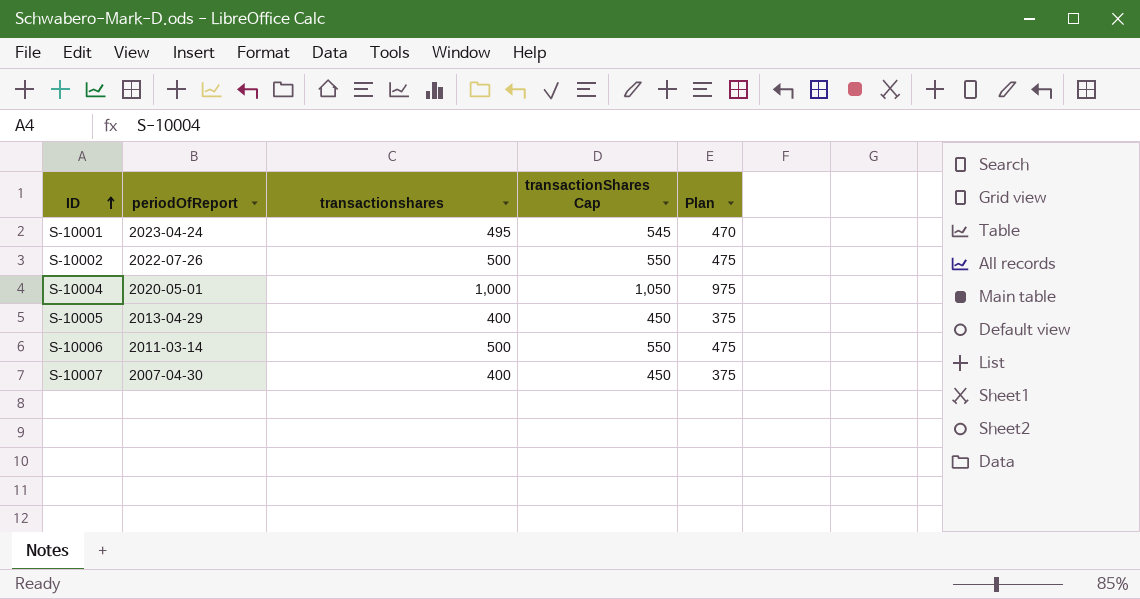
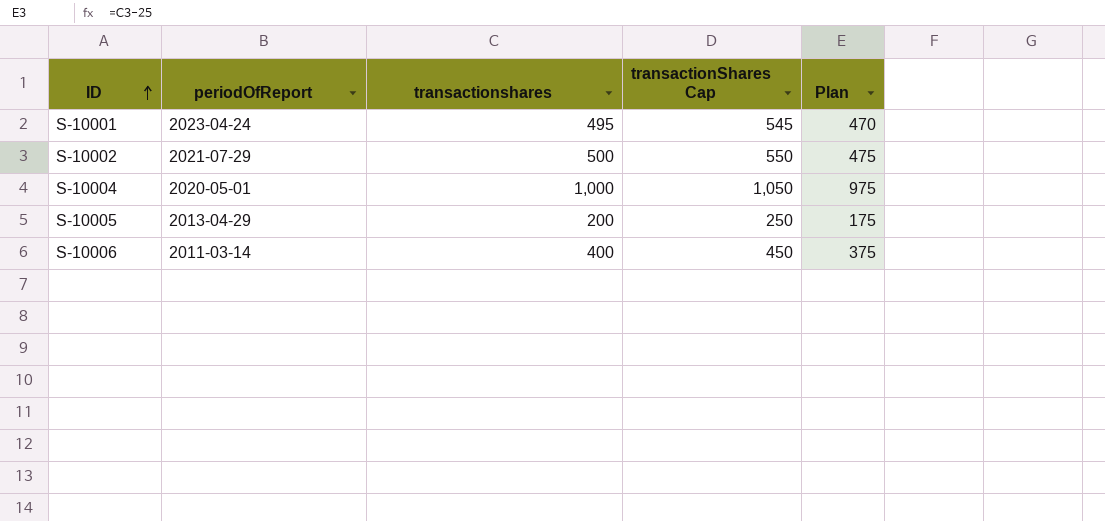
row S-10007: 2007-04-30 | 400 | 450 | 375 -> none
S-10002 | periodOfReport: 2022-07-26 -> 2021-07-29
S-10005 | transactionshares: 400 -> 200
S-10005 | transactionShares Cap: 450 -> 250
S-10005 | Plan: 375 -> 175
S-10006 | transactionshares: 500 -> 400
S-10006 | transactionShares Cap: 550 -> 450
S-10006 | Plan: 475 -> 375

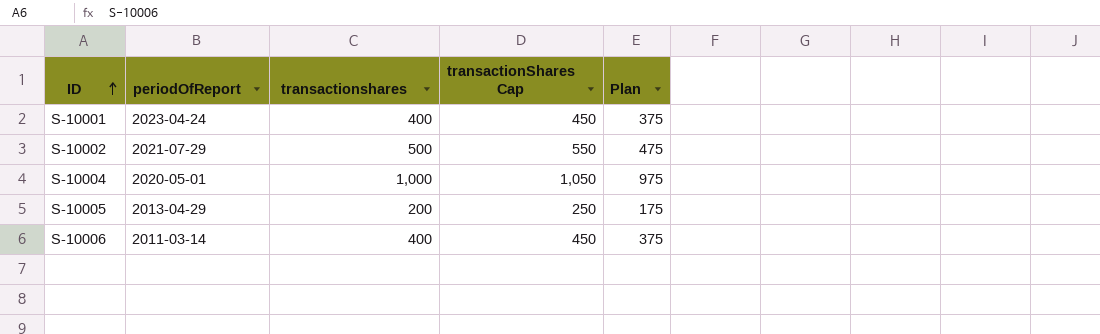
S-10001 | transactionshares: 495 -> 400
S-10001 | transactionShares Cap: 545 -> 450
S-10001 | Plan: 470 -> 375

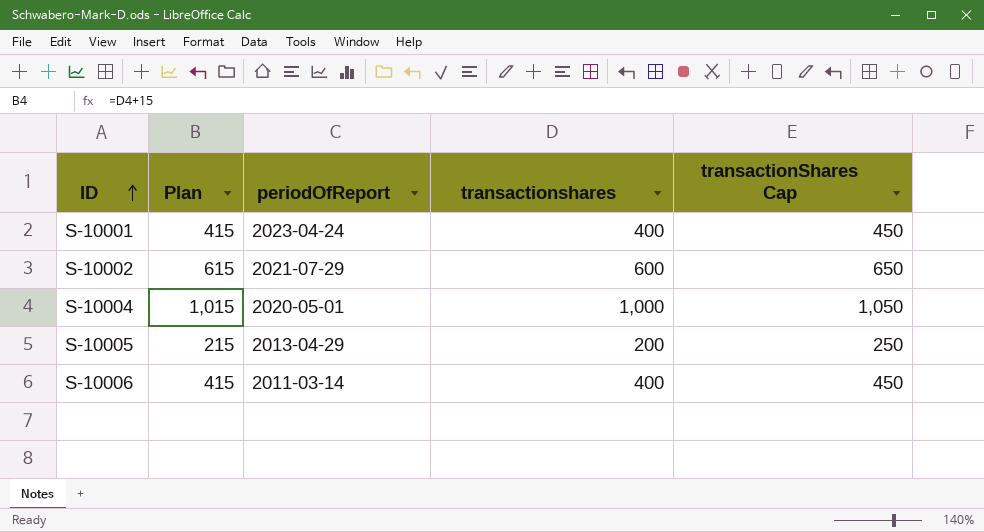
column Plan | formula: [transactionshares] - 25 -> [transactionshares] + 15
column Plan | position: 5 -> 2
S-10002 | transactionshares: 500 -> 600
S-10002 | transactionShares Cap: 550 -> 650

